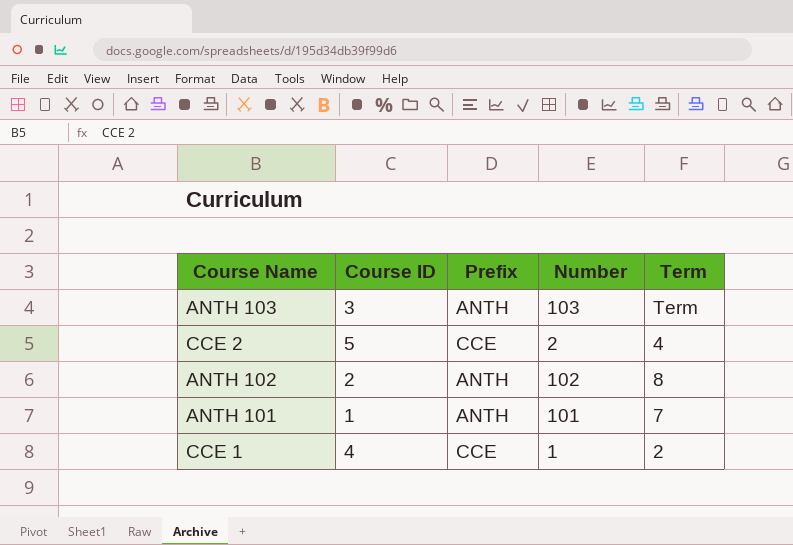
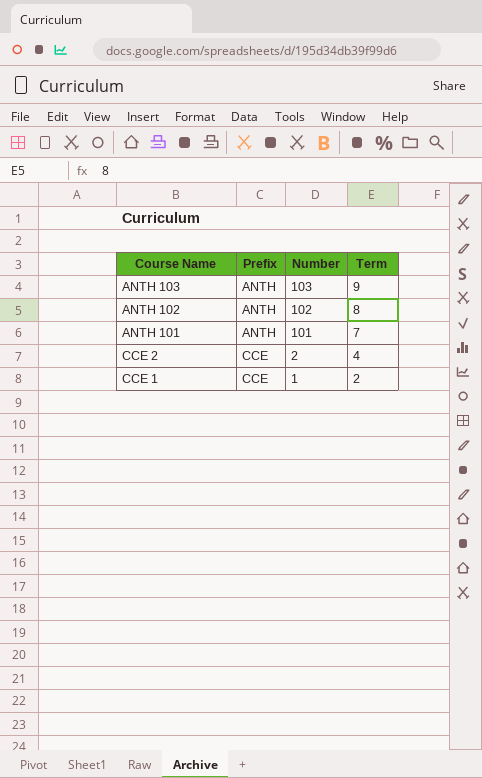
row order: none -> Prefix ascending
column Course ID | position: 2 -> none
ANTH 103 | Term: Term -> 9

